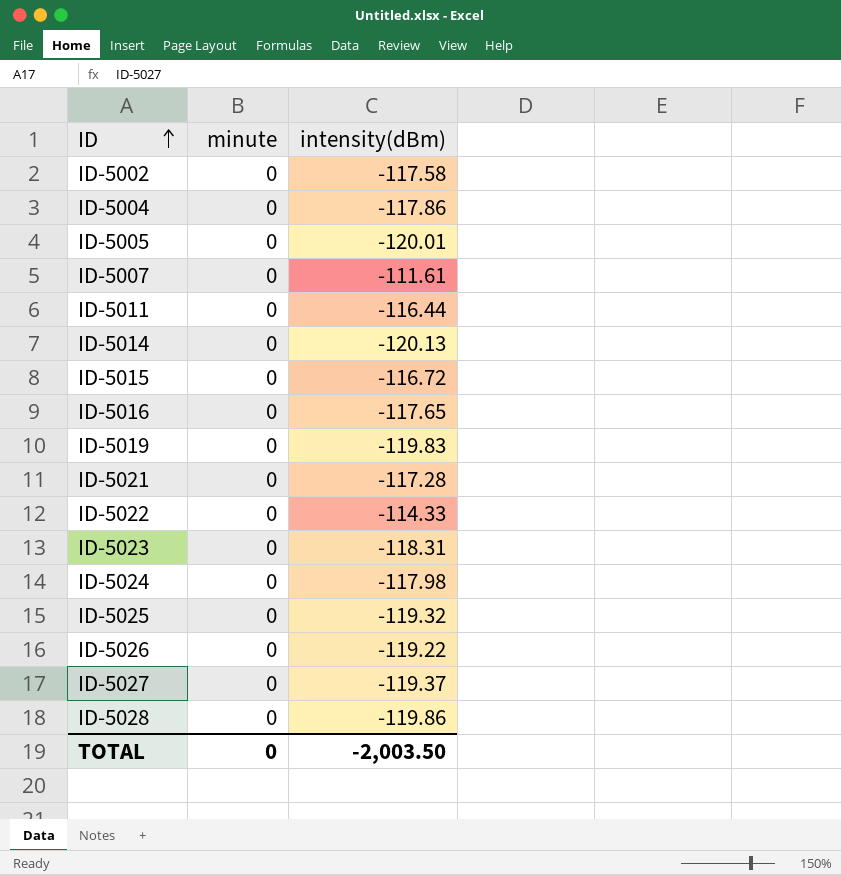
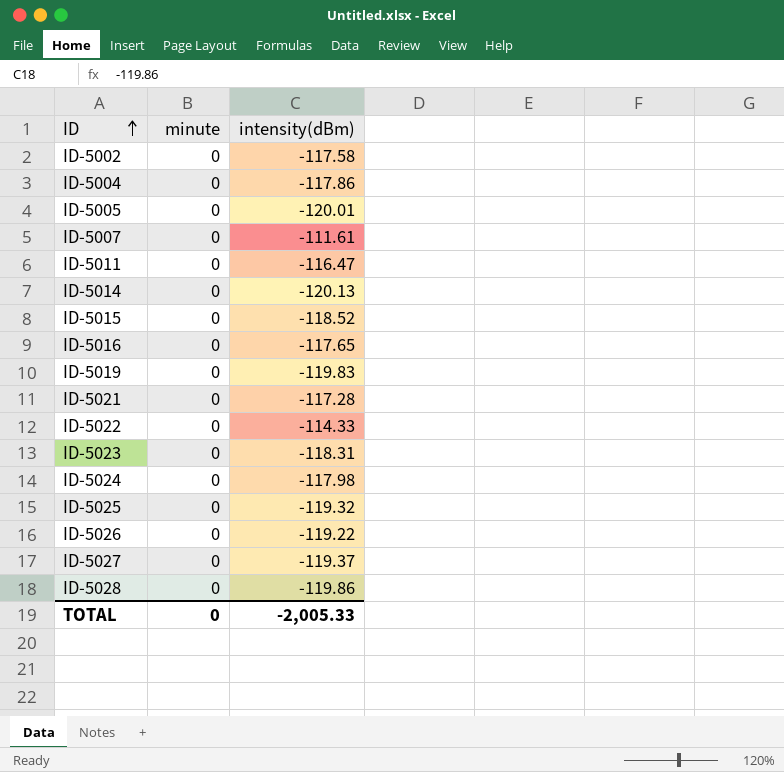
ID-5011 | intensity(dBm): -116.44 -> -116.47
ID-5015 | intensity(dBm): -116.72 -> -118.52
TOTAL | intensity(dBm): -2,003.50 -> -2,005.33

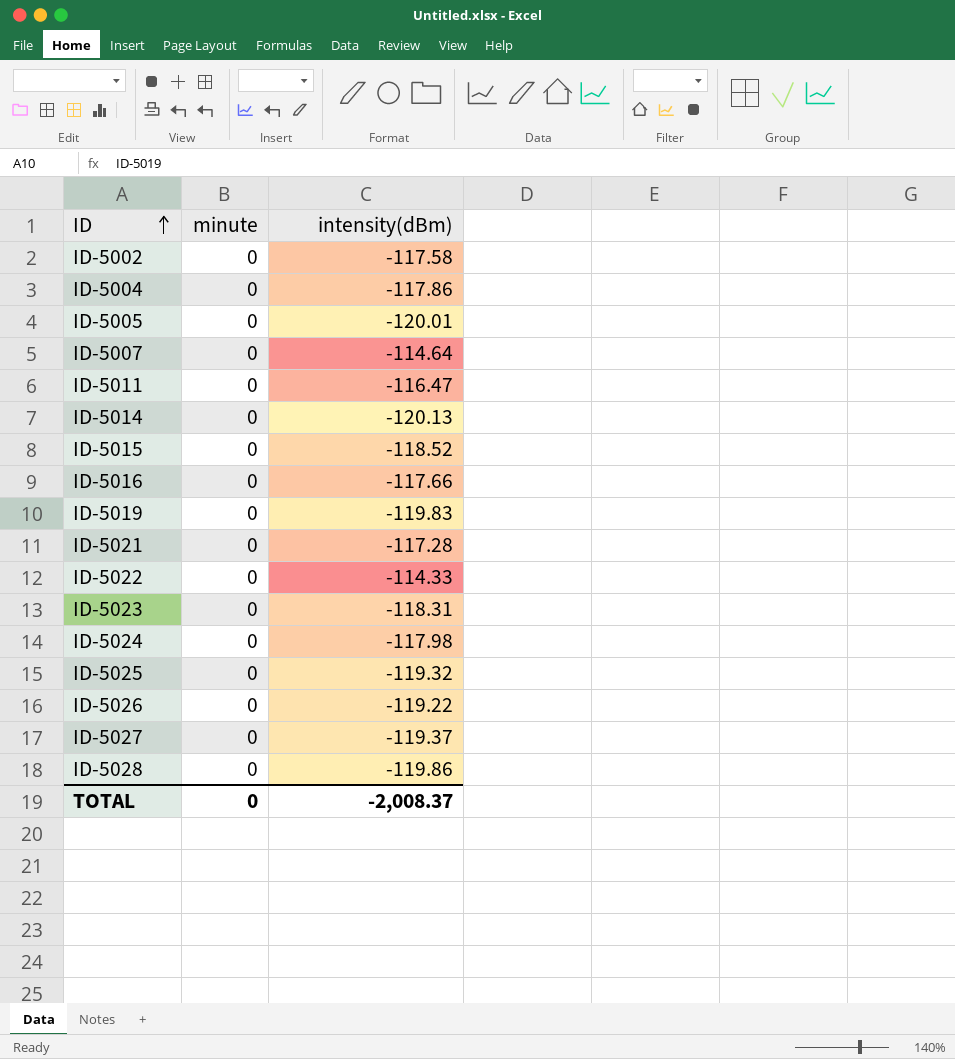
ID-5007 | intensity(dBm): -111.61 -> -114.64
ID-5016 | intensity(dBm): -117.65 -> -117.66
TOTAL | intensity(dBm): -2,005.33 -> -2,008.37

